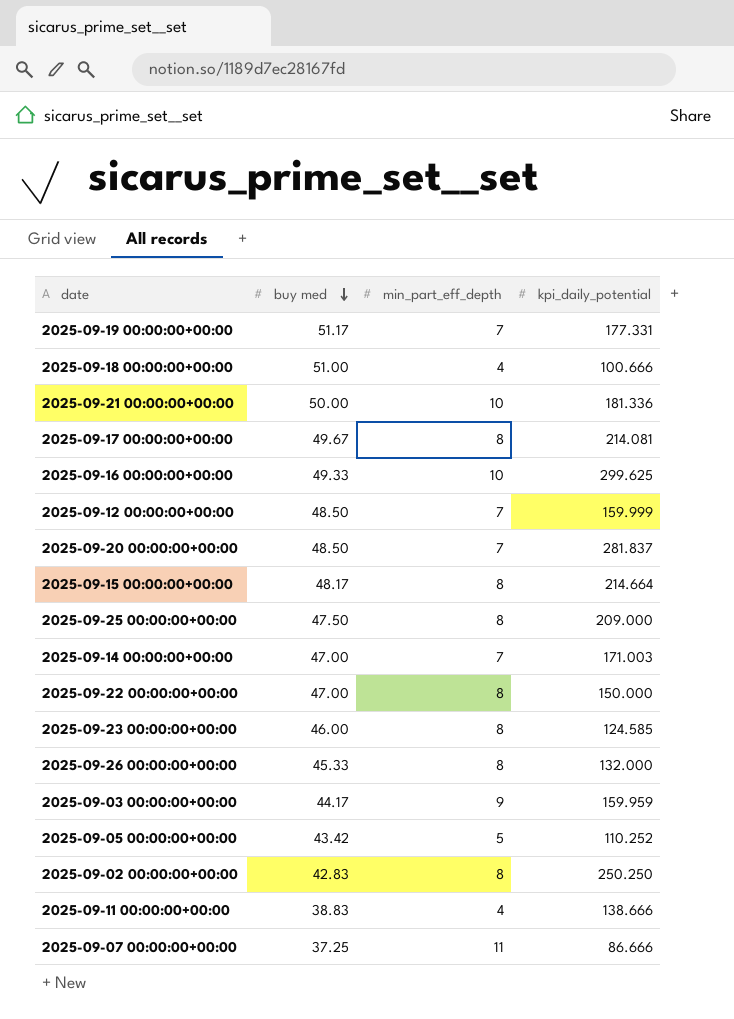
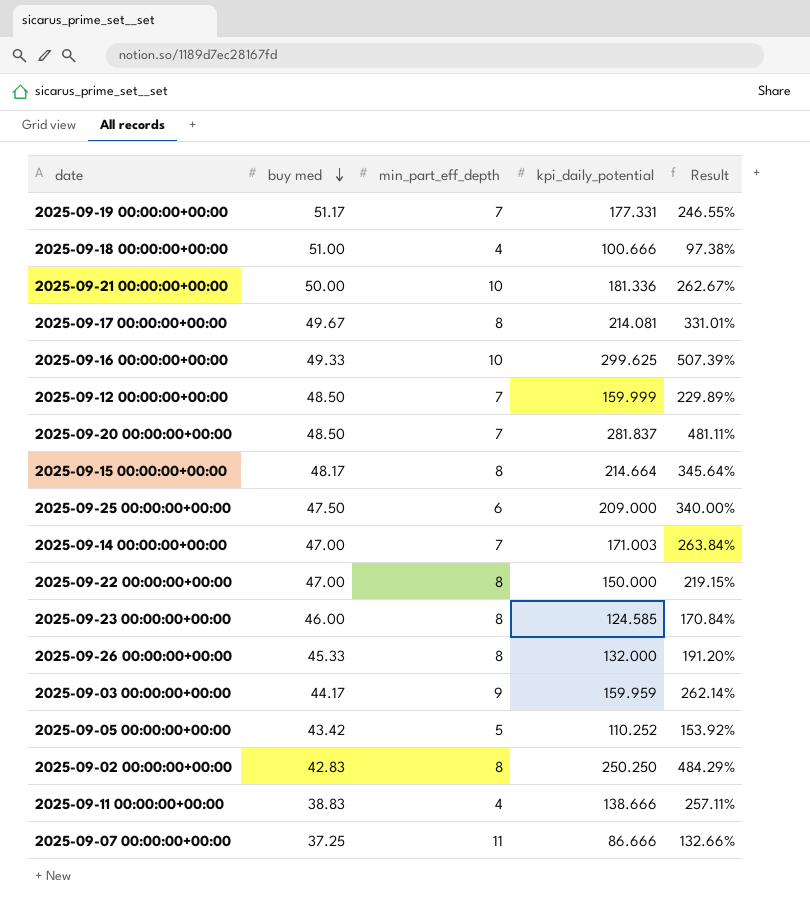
column Result | formula: none -> ([kpi_daily_potential] - [buy med]) / [buy med]
2025-09-25 00:00:00+00:00 | min_part_eff_depth: 8 -> 6

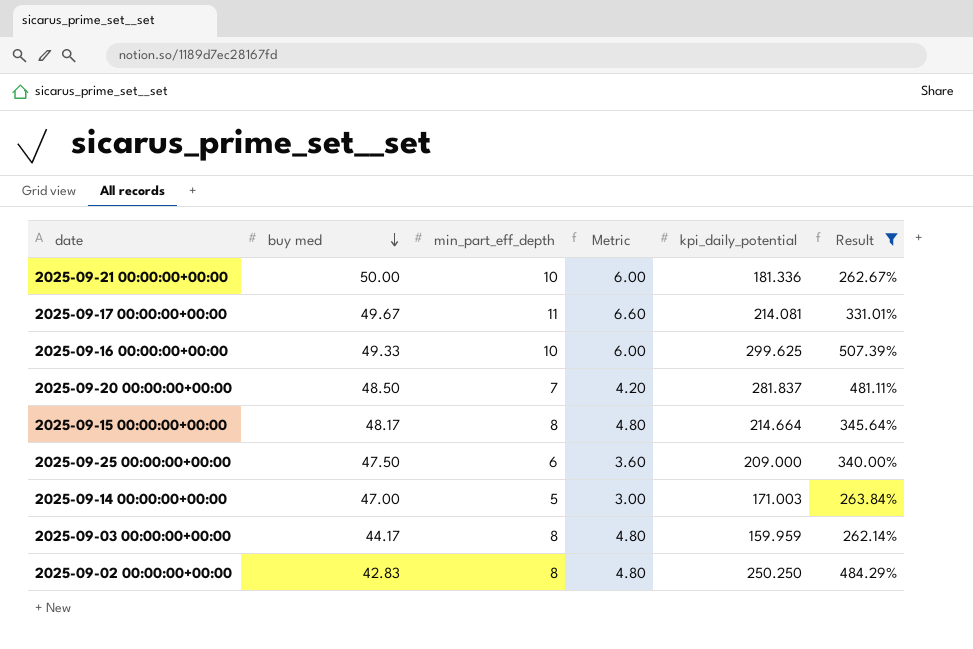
filter: none -> Result >= 262.14%
column Metric | formula: none -> [min_part_eff_depth] * 0.6
2025-09-17 00:00:00+00:00 | min_part_eff_depth: 8 -> 11
2025-09-14 00:00:00+00:00 | min_part_eff_depth: 7 -> 5
2025-09-03 00:00:00+00:00 | min_part_eff_depth: 9 -> 8

